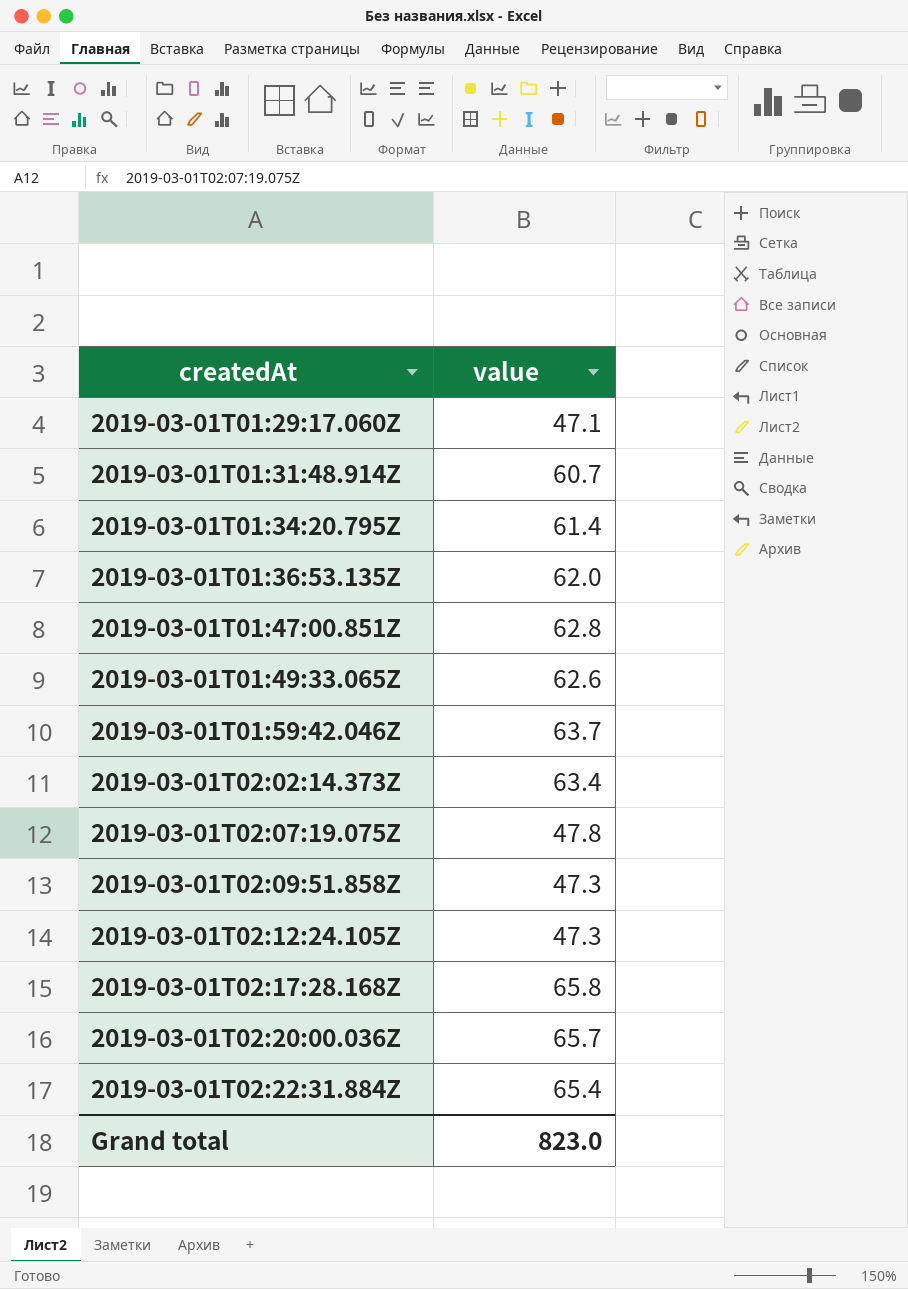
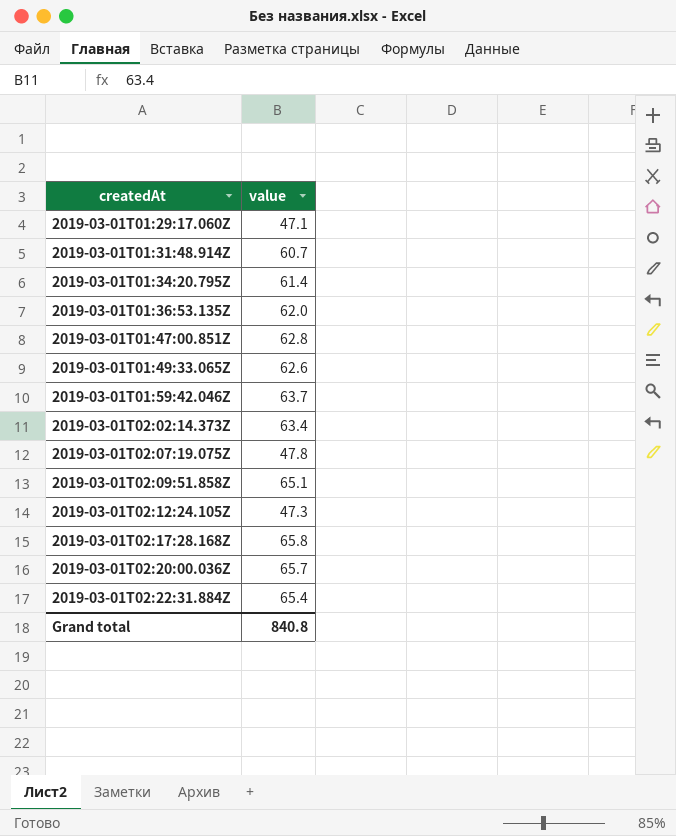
2019-03-01T02:09:51.858Z | value: 47.3 -> 65.1
Grand total | value: 823.0 -> 840.8

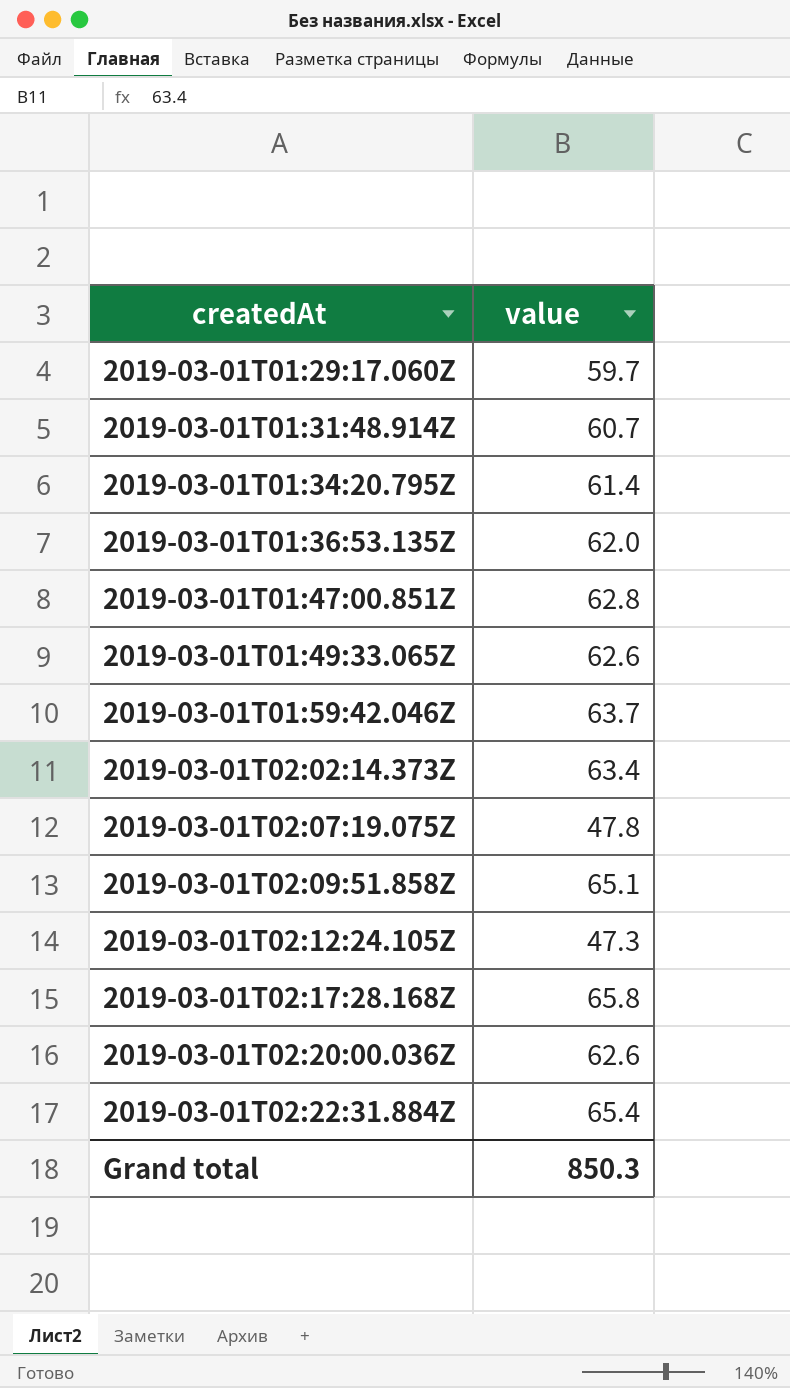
2019-03-01T01:29:17.060Z | value: 47.1 -> 59.7
2019-03-01T02:20:00.036Z | value: 65.7 -> 62.6
Grand total | value: 840.8 -> 850.3

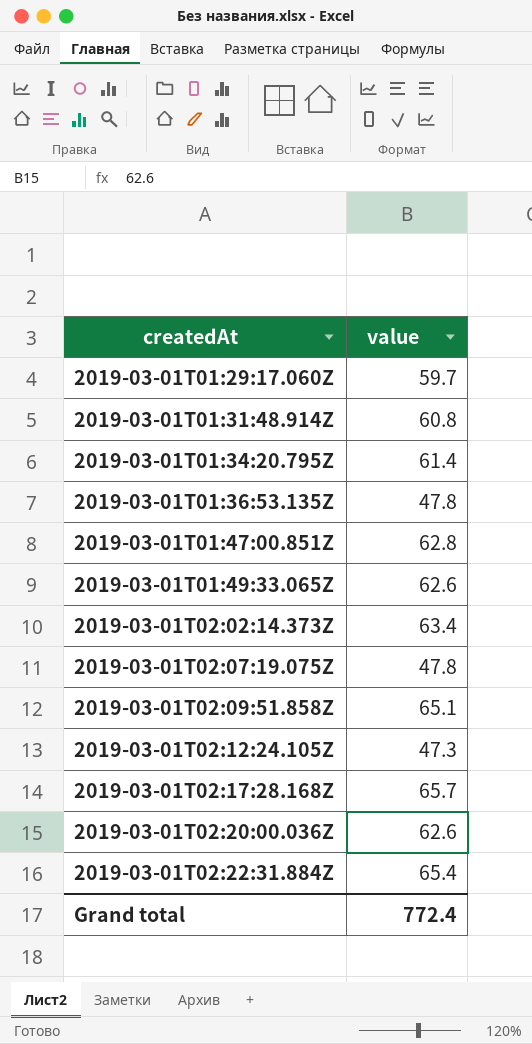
row 2019-03-01T01:59:42.046Z: 63.7 -> none
2019-03-01T01:31:48.914Z | value: 60.7 -> 60.8
2019-03-01T01:36:53.135Z | value: 62.0 -> 47.8
2019-03-01T02:17:28.168Z | value: 65.8 -> 65.7
Grand total | value: 850.3 -> 772.4

